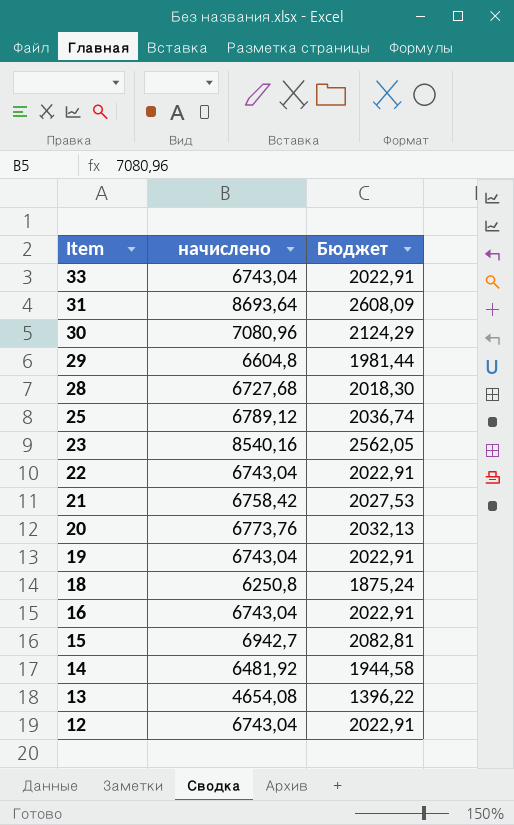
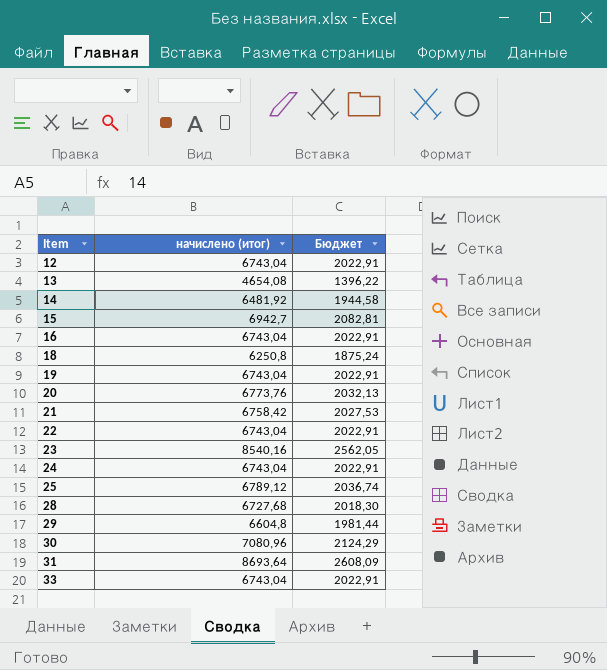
row order: Item descending -> Item ascending
column name: начислено -> начислено (итог)
row 24: none -> 6743,04 | 2022,91

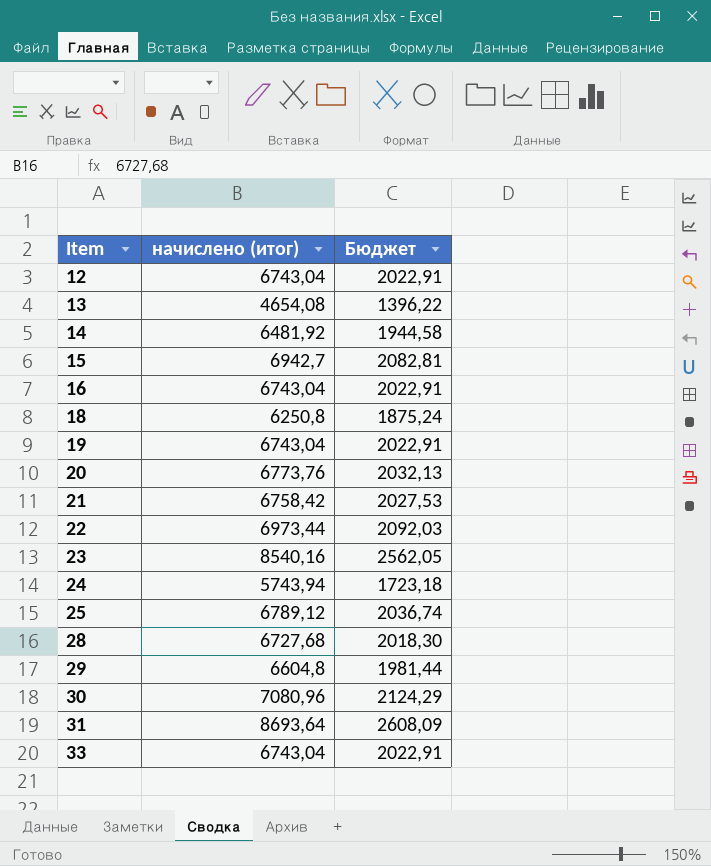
22 | начислено (итог): 6743,04 -> 6973,44
22 | Бюджет: 2022,91 -> 2092,03
24 | начислено (итог): 6743,04 -> 5743,94
24 | Бюджет: 2022,91 -> 1723,18

